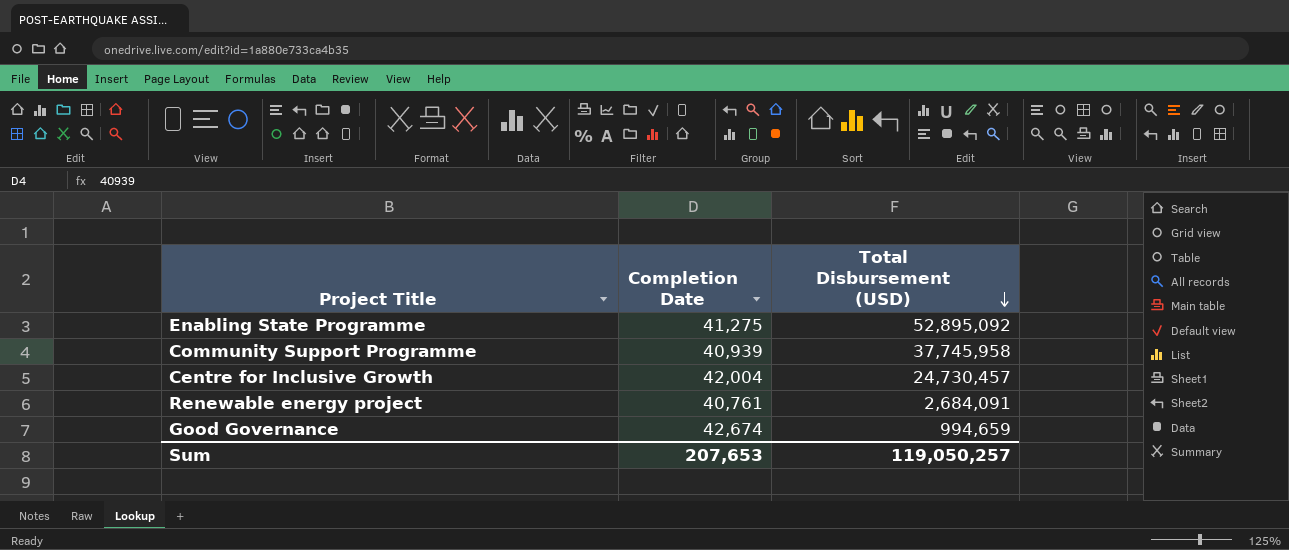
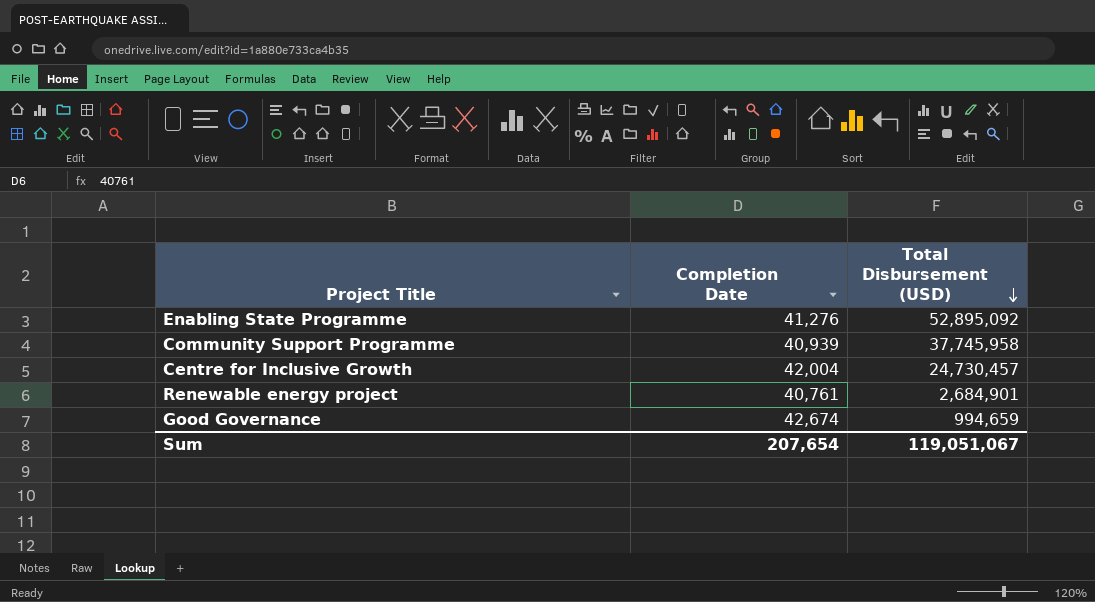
Enabling State Programme | Completion Date: 41,275 -> 41,276
Renewable energy project | Total Disbursement (USD): 2,684,091 -> 2,684,901
Sum | Completion Date: 207,653 -> 207,654
Sum | Total Disbursement (USD): 119,050,257 -> 119,051,067

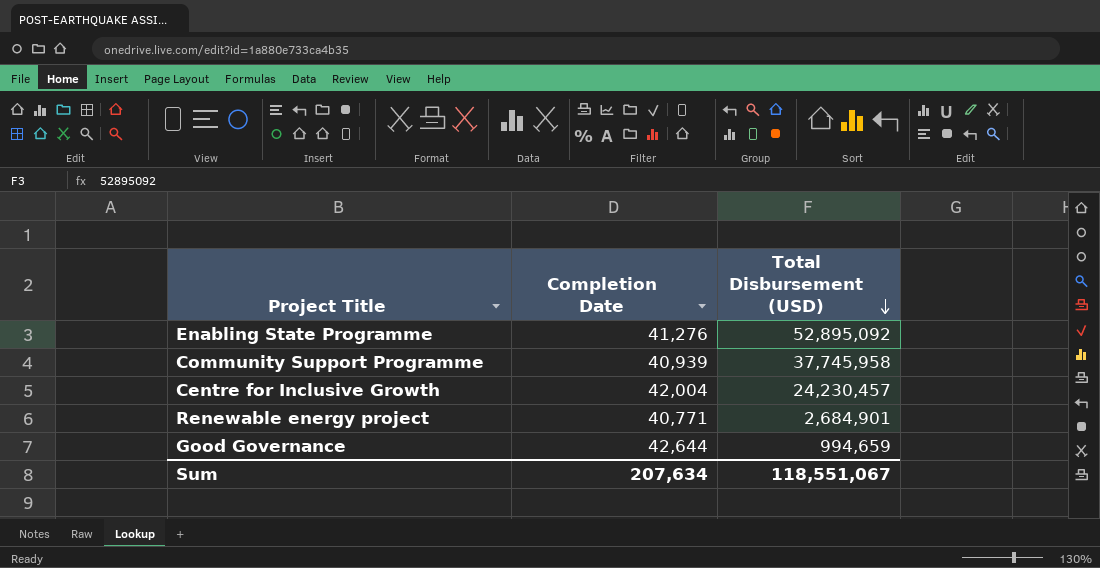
Centre for Inclusive Growth | Total Disbursement (USD): 24,730,457 -> 24,230,457
Renewable energy project | Completion Date: 40,761 -> 40,771
Good Governance | Completion Date: 42,674 -> 42,644
Sum | Completion Date: 207,654 -> 207,634
Sum | Total Disbursement (USD): 119,051,067 -> 118,551,067

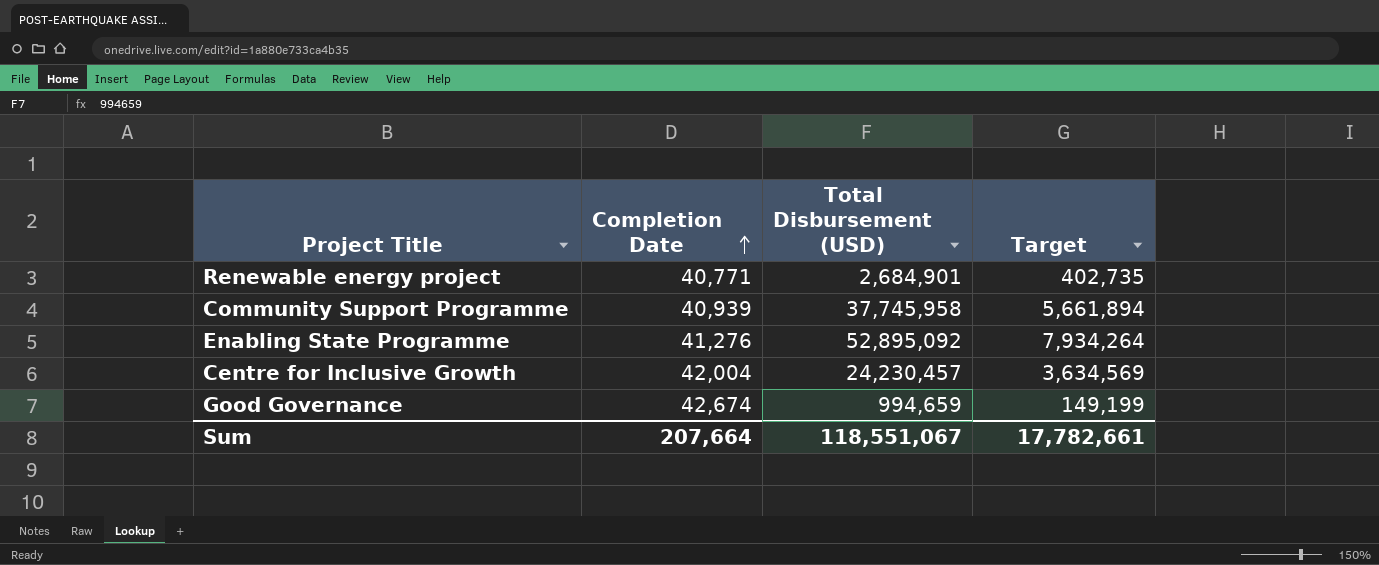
row order: Total Disbursement (USD) descending -> Completion Date ascending
column Target | formula: none -> [Total Disbursement (USD)] * 0.15
Good Governance | Completion Date: 42,644 -> 42,674
Sum | Completion Date: 207,634 -> 207,664

